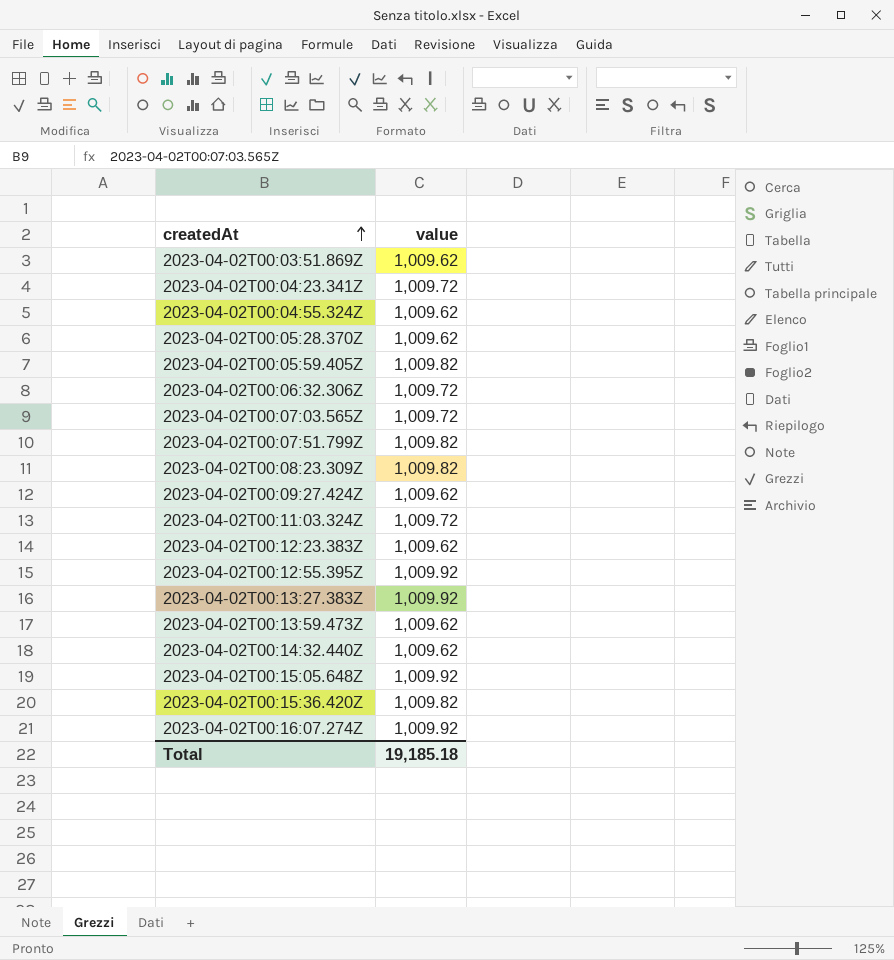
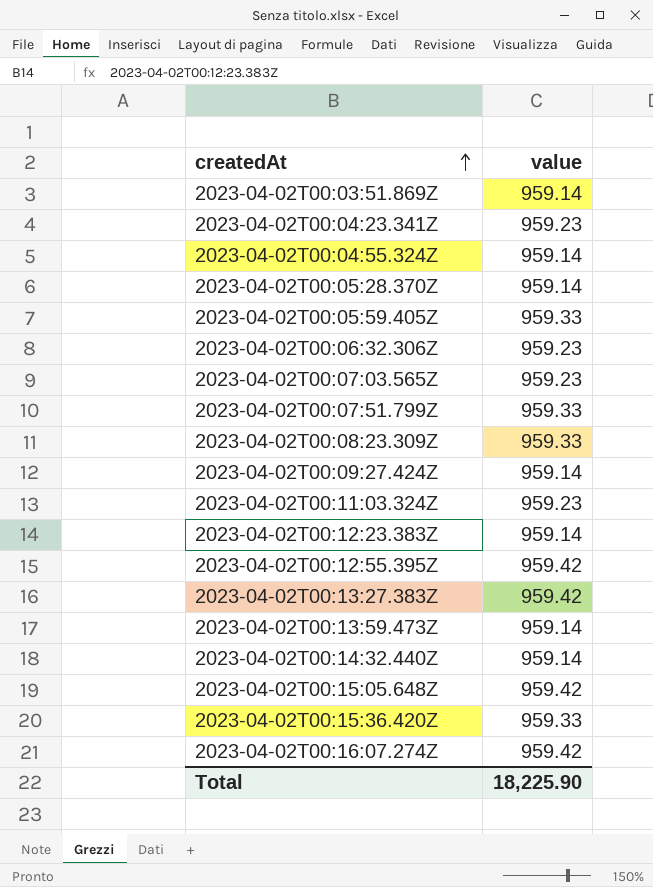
2023-04-02T00:03:51.869Z | value: 1,009.62 -> 959.14
2023-04-02T00:04:23.341Z | value: 1,009.72 -> 959.23
2023-04-02T00:04:55.324Z | value: 1,009.62 -> 959.14
2023-04-02T00:05:28.370Z | value: 1,009.62 -> 959.14
2023-04-02T00:05:59.405Z | value: 1,009.82 -> 959.33
2023-04-02T00:06:32.306Z | value: 1,009.72 -> 959.23
2023-04-02T00:07:03.565Z | value: 1,009.72 -> 959.23
2023-04-02T00:07:51.799Z | value: 1,009.82 -> 959.33
2023-04-02T00:08:23.309Z | value: 1,009.82 -> 959.33
2023-04-02T00:09:27.424Z | value: 1,009.62 -> 959.14
2023-04-02T00:11:03.324Z | value: 1,009.72 -> 959.23
2023-04-02T00:12:23.383Z | value: 1,009.62 -> 959.14
2023-04-02T00:12:55.395Z | value: 1,009.92 -> 959.42
2023-04-02T00:13:27.383Z | value: 1,009.92 -> 959.42
2023-04-02T00:13:59.473Z | value: 1,009.62 -> 959.14
2023-04-02T00:14:32.440Z | value: 1,009.62 -> 959.14
2023-04-02T00:15:05.648Z | value: 1,009.92 -> 959.42
2023-04-02T00:15:36.420Z | value: 1,009.82 -> 959.33
2023-04-02T00:16:07.274Z | value: 1,009.92 -> 959.42
Total | value: 19,185.18 -> 18,225.90

